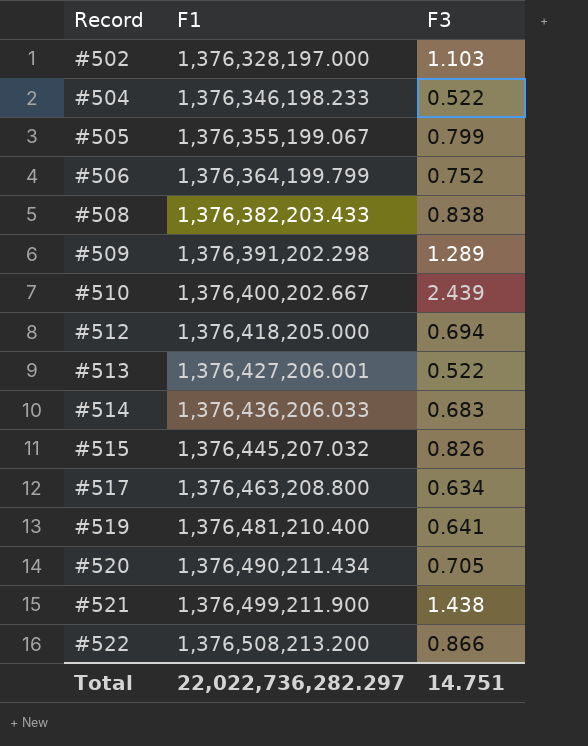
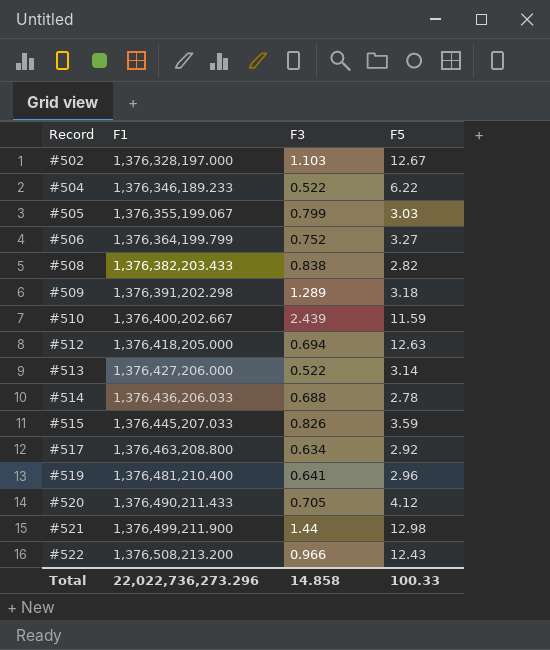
column F5 | position: none -> 4
#504 | F1: 1,376,346,198.233 -> 1,376,346,189.233
#513 | F1: 1,376,427,206.001 -> 1,376,427,206.000
#514 | F3: 0.683 -> 0.688
#515 | F1: 1,376,445,207.032 -> 1,376,445,207.033
#520 | F1: 1,376,490,211.434 -> 1,376,490,211.433
#521 | F3: 1.438 -> 1.44
#522 | F3: 0.866 -> 0.966
Total | F1: 22,022,736,282.297 -> 22,022,736,273.296
Total | F3: 14.751 -> 14.858

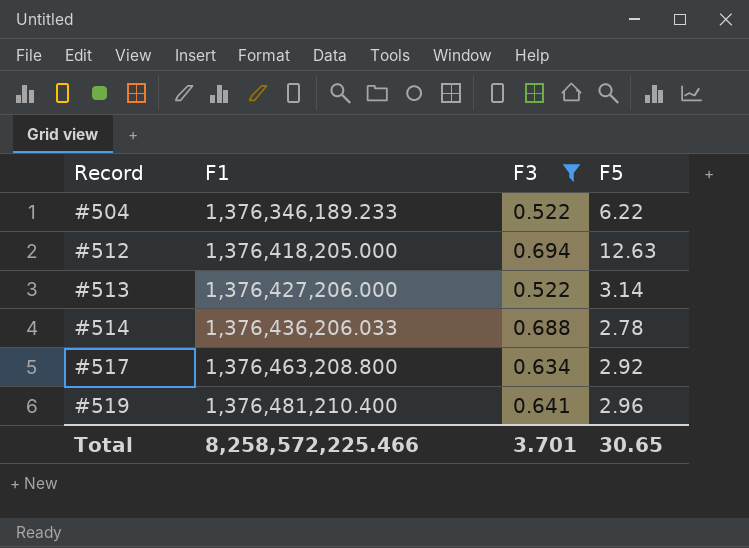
filter: none -> F3 <= 0.694
Total | F1: 22,022,736,273.296 -> 8,258,572,225.466
Total | F3: 14.858 -> 3.701
Total | F5: 100.33 -> 30.65

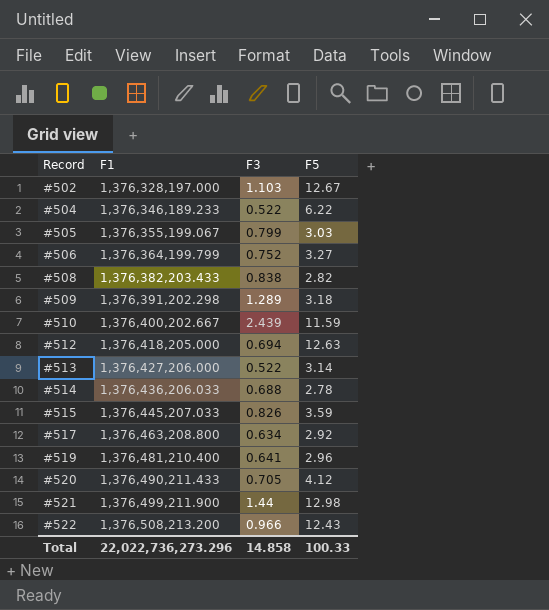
filter: F3 <= 0.694 -> none
Total | F1: 8,258,572,225.466 -> 22,022,736,273.296
Total | F3: 3.701 -> 14.858
Total | F5: 30.65 -> 100.33

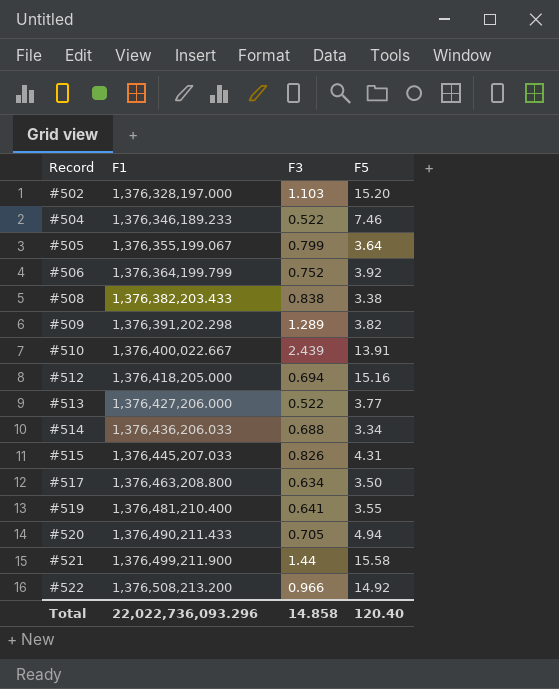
#502 | F5: 12.67 -> 15.20
#504 | F5: 6.22 -> 7.46
#505 | F5: 3.03 -> 3.64
#506 | F5: 3.27 -> 3.92
#508 | F5: 2.82 -> 3.38
#509 | F5: 3.18 -> 3.82
#510 | F1: 1,376,400,202.667 -> 1,376,400,022.667
#510 | F5: 11.59 -> 13.91
#512 | F5: 12.63 -> 15.16
#513 | F5: 3.14 -> 3.77
#514 | F5: 2.78 -> 3.34
#515 | F5: 3.59 -> 4.31
#517 | F5: 2.92 -> 3.50
#519 | F5: 2.96 -> 3.55
#520 | F5: 4.12 -> 4.94
#521 | F5: 12.98 -> 15.58
#522 | F5: 12.43 -> 14.92
Total | F1: 22,022,736,273.296 -> 22,022,736,093.296
Total | F5: 100.33 -> 120.40

